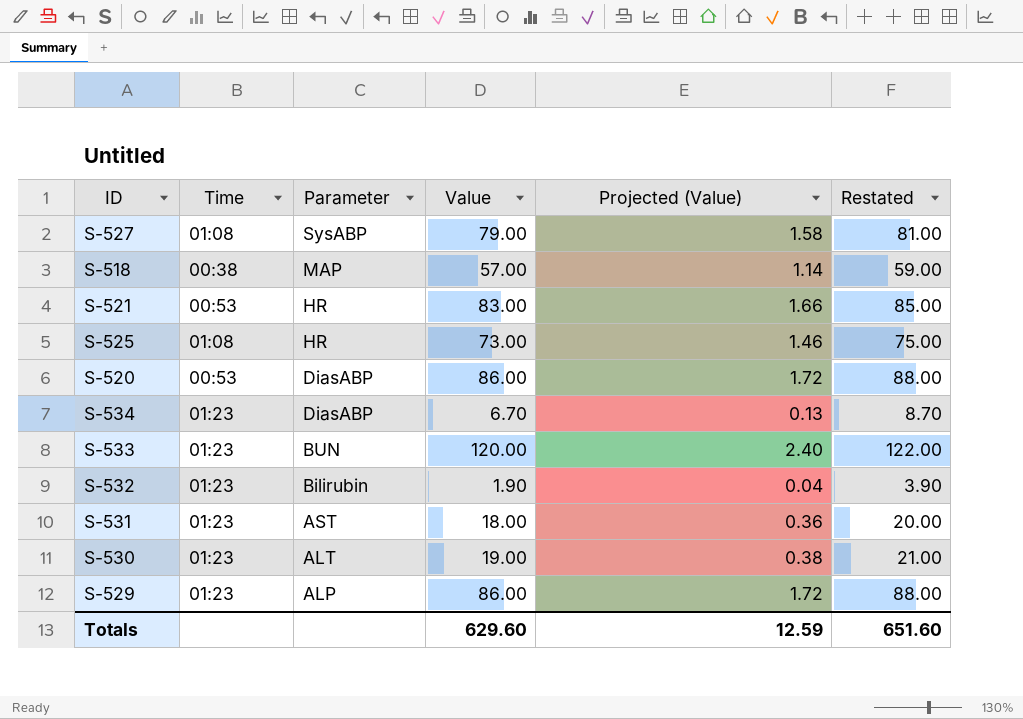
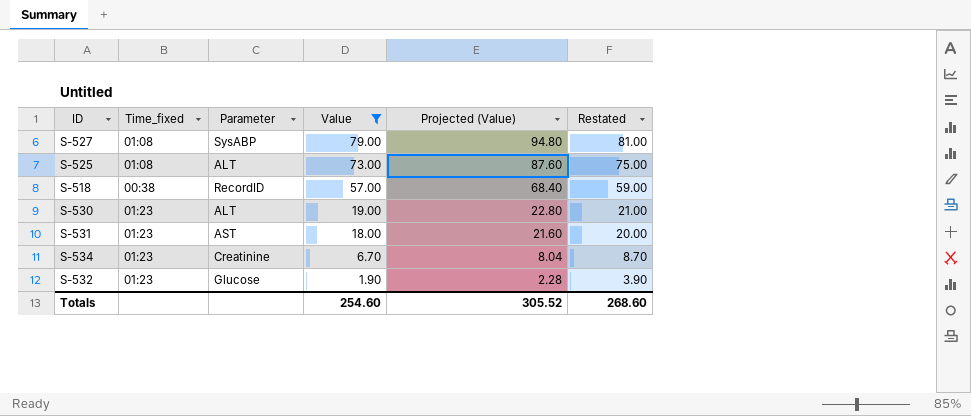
filter: none -> Value <= 79.00
row order: Parameter descending -> Value descending
column name: Time -> Time_fixed
column Projected (Value) | formula: [Value] * 0.02 -> [Value] * 1.2
S-525 | Parameter: HR -> ALT
S-518 | Parameter: MAP -> RecordID
S-534 | Parameter: DiasABP -> Creatinine
S-532 | Parameter: Bilirubin -> Glucose
Totals | Value: 629.60 -> 254.60
Totals | Projected (Value): 12.59 -> 305.52
Totals | Restated: 651.60 -> 268.60

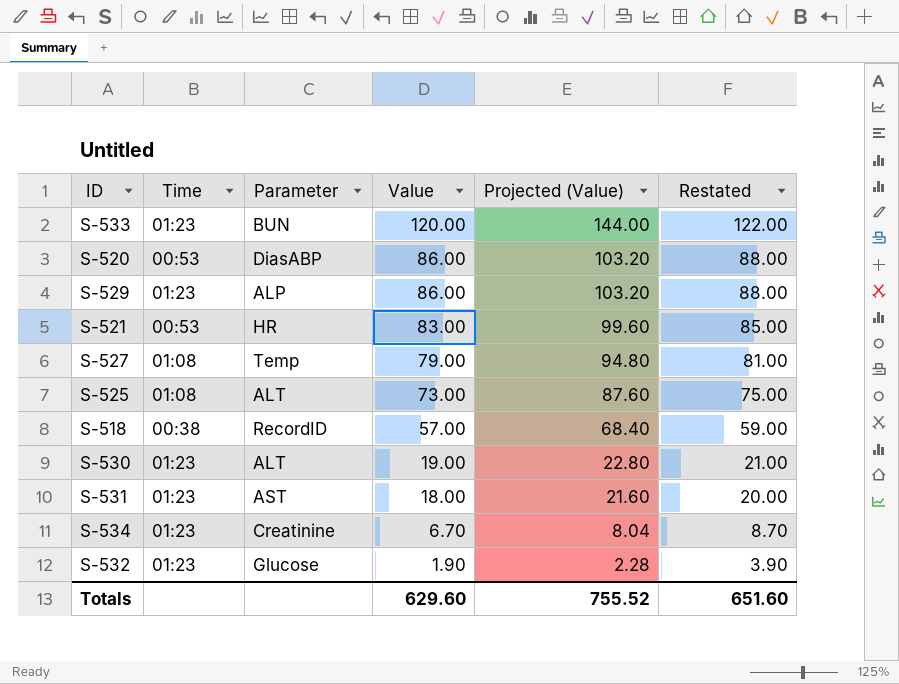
filter: Value <= 79.00 -> none
column name: Time_fixed -> Time
S-527 | Parameter: SysABP -> Temp
Totals | Value: 254.60 -> 629.60
Totals | Projected (Value): 305.52 -> 755.52
Totals | Restated: 268.60 -> 651.60

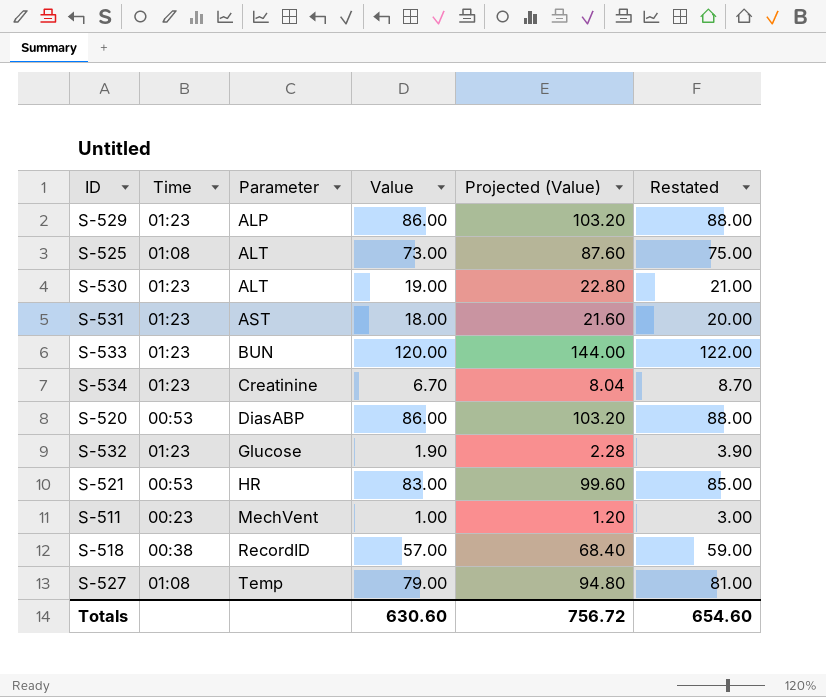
row order: Value descending -> Parameter ascending
row S-511: none -> 00:23 | MechVent | 1.00 | 1.20 | 3.00
Totals | Value: 629.60 -> 630.60
Totals | Projected (Value): 755.52 -> 756.72
Totals | Restated: 651.60 -> 654.60

